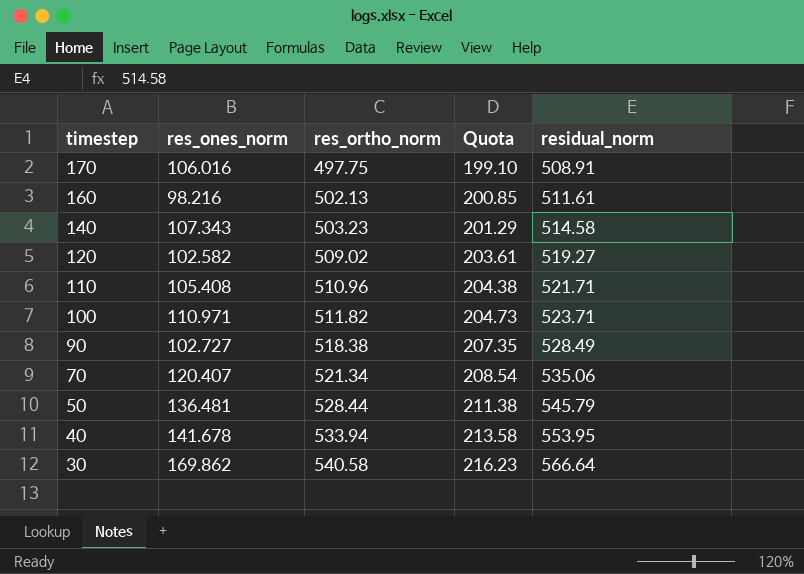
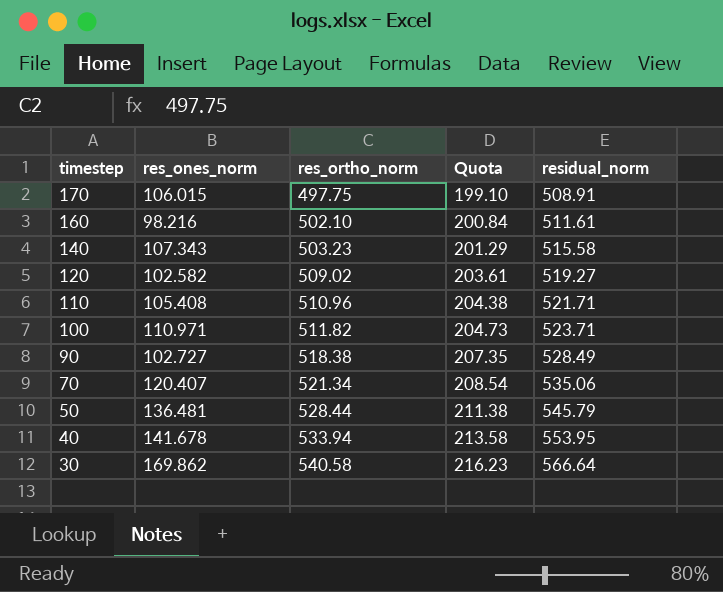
170 | res_ones_norm: 106.016 -> 106.015
160 | res_ortho_norm: 502.13 -> 502.10
160 | Quota: 200.85 -> 200.84
140 | residual_norm: 514.58 -> 515.58

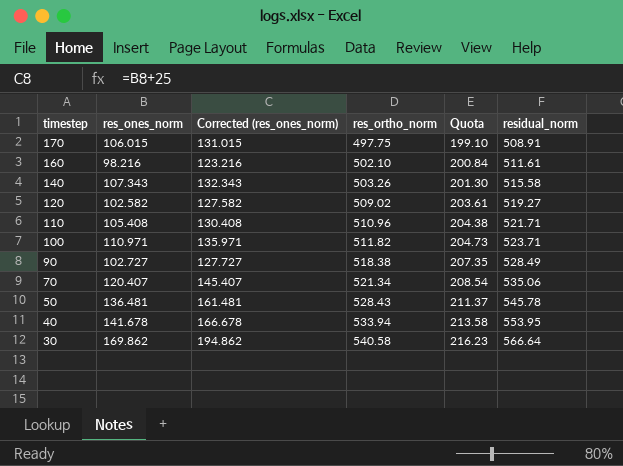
column Corrected (res_ones_norm) | formula: none -> [res_ones_norm] + 25
140 | res_ortho_norm: 503.23 -> 503.26
140 | Quota: 201.29 -> 201.30
50 | res_ortho_norm: 528.44 -> 528.43
50 | Quota: 211.38 -> 211.37
50 | residual_norm: 545.79 -> 545.78

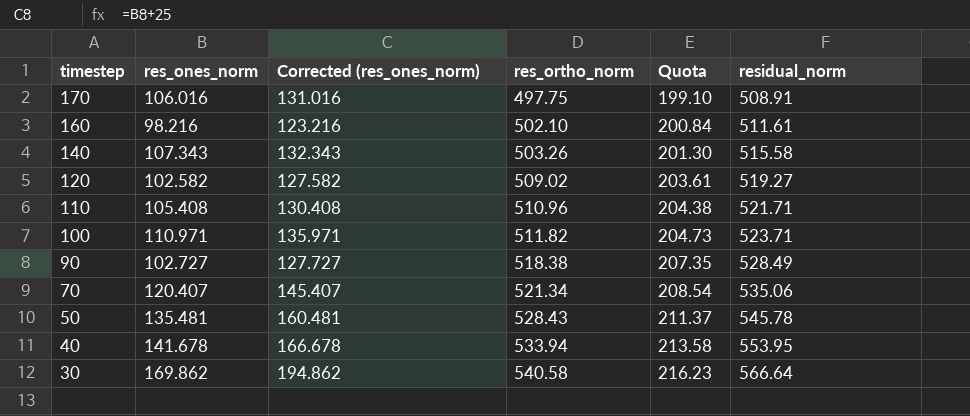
170 | res_ones_norm: 106.015 -> 106.016
170 | Corrected (res_ones_norm): 131.015 -> 131.016
50 | res_ones_norm: 136.481 -> 135.481
50 | Corrected (res_ones_norm): 161.481 -> 160.481

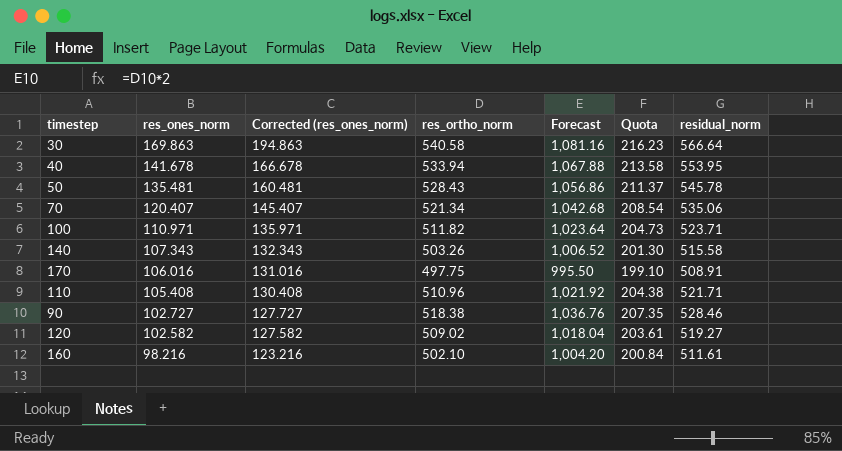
row order: timestep descending -> res_ones_norm descending
column Forecast | formula: none -> [res_ortho_norm] * 2
30 | res_ones_norm: 169.862 -> 169.863
30 | Corrected (res_ones_norm): 194.862 -> 194.863
90 | residual_norm: 528.49 -> 528.46

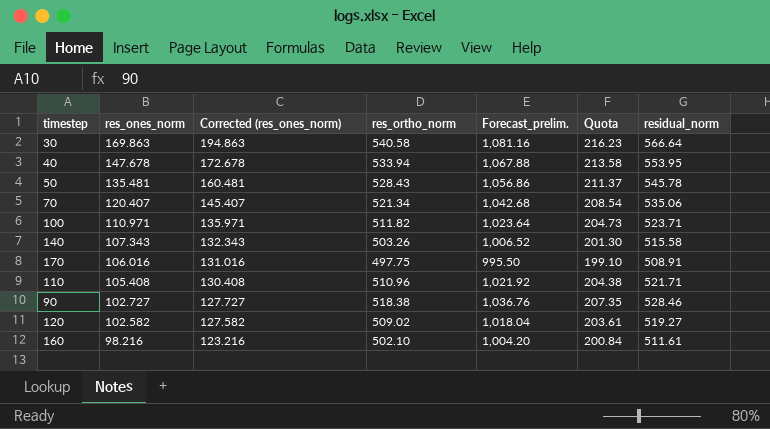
column name: Forecast -> Forecast_prelim.
40 | res_ones_norm: 141.678 -> 147.678
40 | Corrected (res_ones_norm): 166.678 -> 172.678

